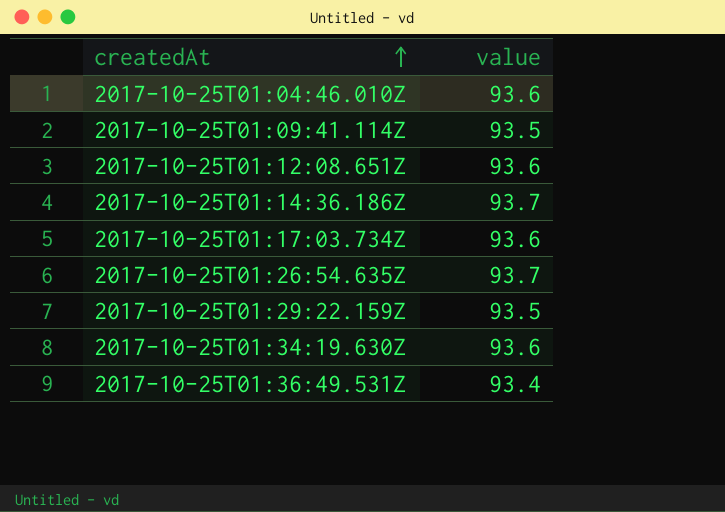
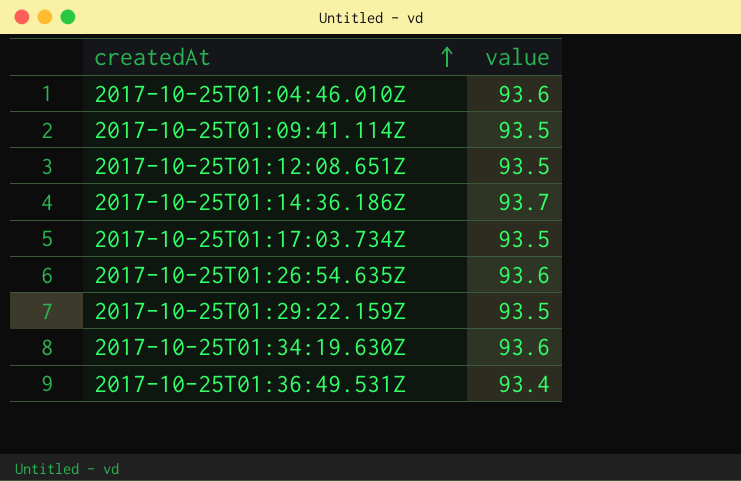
2017-10-25T01:12:08.651Z | value: 93.6 -> 93.5
2017-10-25T01:17:03.734Z | value: 93.6 -> 93.5
2017-10-25T01:26:54.635Z | value: 93.7 -> 93.6

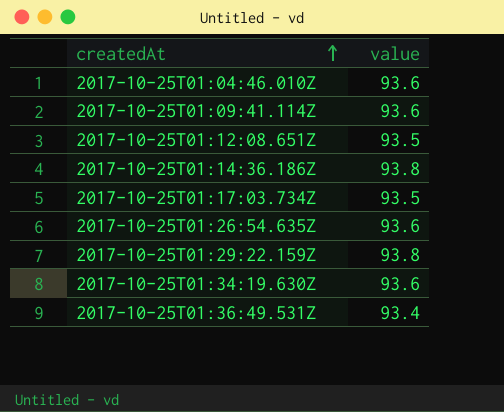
2017-10-25T01:09:41.114Z | value: 93.5 -> 93.6
2017-10-25T01:14:36.186Z | value: 93.7 -> 93.8
2017-10-25T01:29:22.159Z | value: 93.5 -> 93.8

